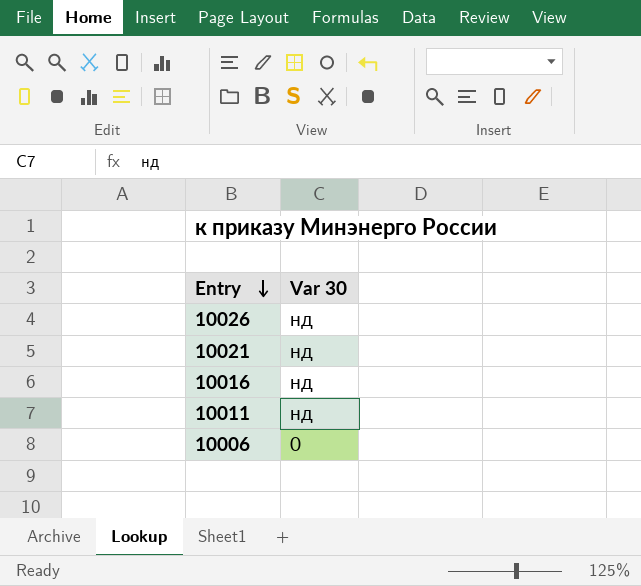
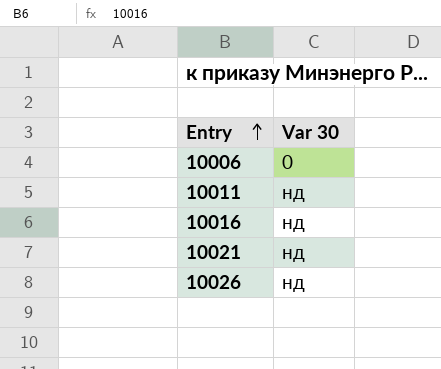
row order: Entry descending -> Entry ascending

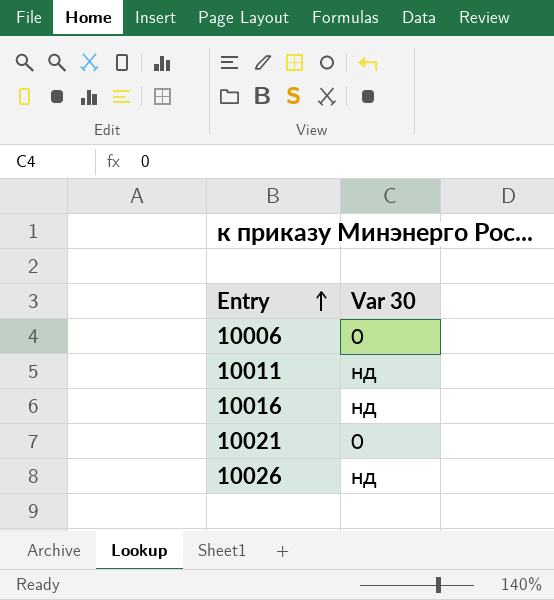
10021 | Var 30: нд -> 0

